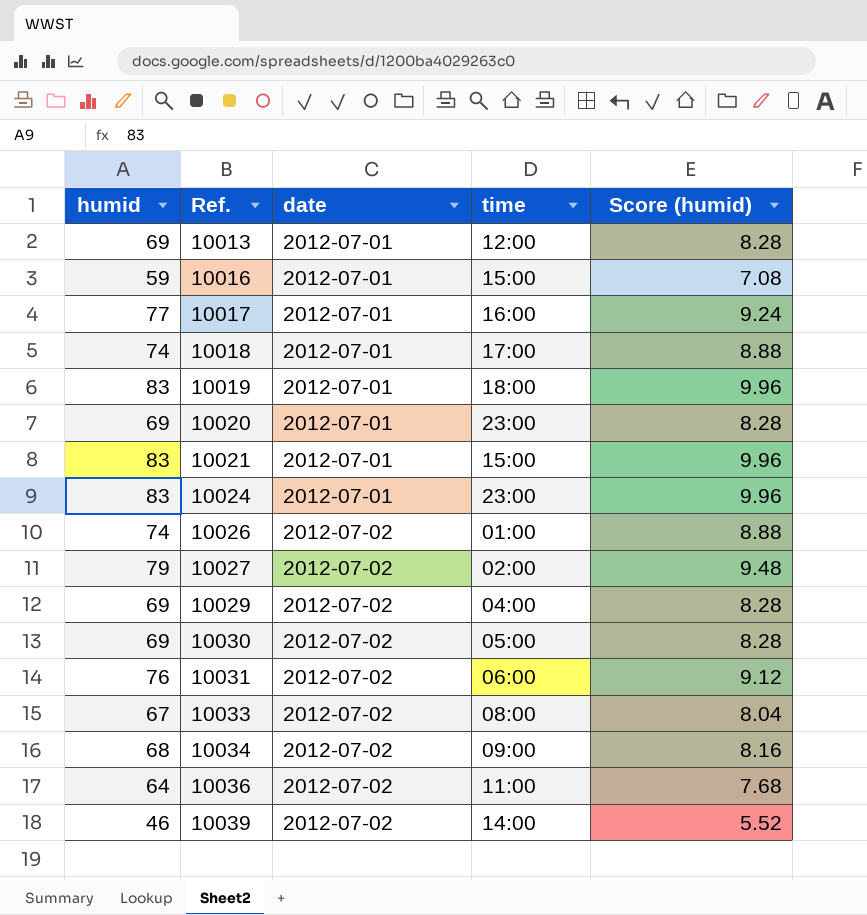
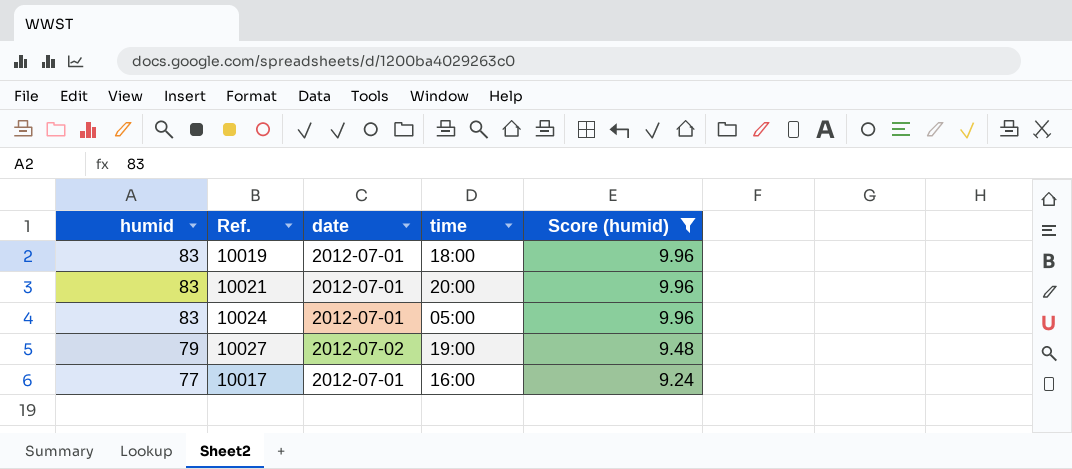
filter: none -> Score (humid) >= 9.24
row order: Ref. ascending -> humid descending
10021 | time: 15:00 -> 20:00
10024 | time: 23:00 -> 05:00
10027 | time: 02:00 -> 19:00

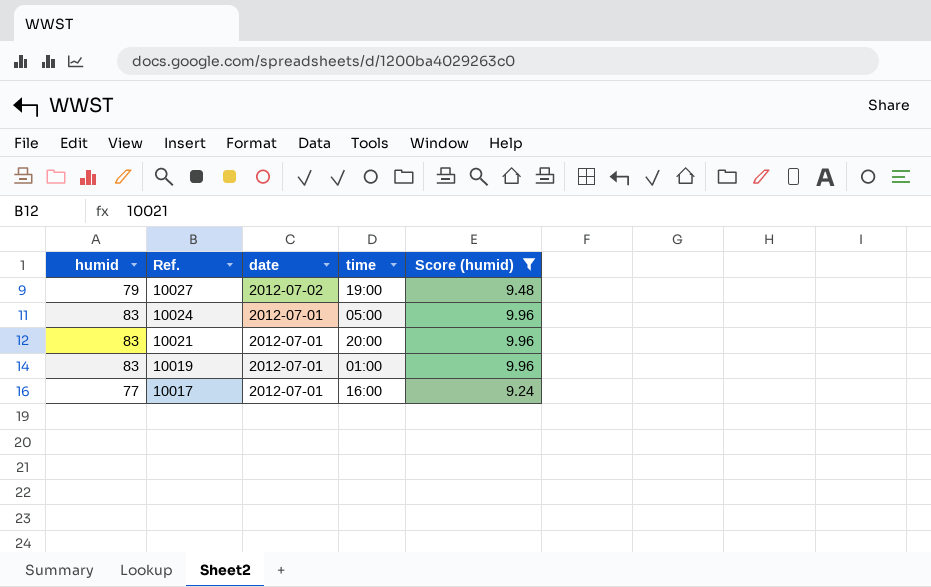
row order: humid descending -> Ref. descending
10019 | time: 18:00 -> 01:00

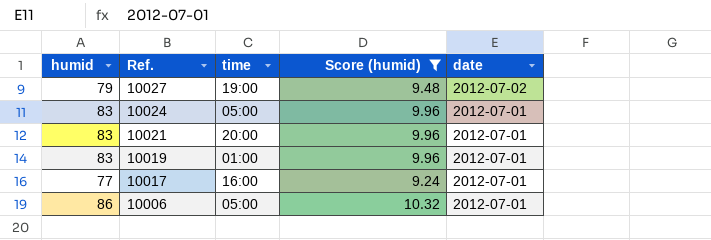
column date | position: 3 -> 5
row 10006: none -> 86 | 05:00 | 10.32 | 2012-07-01

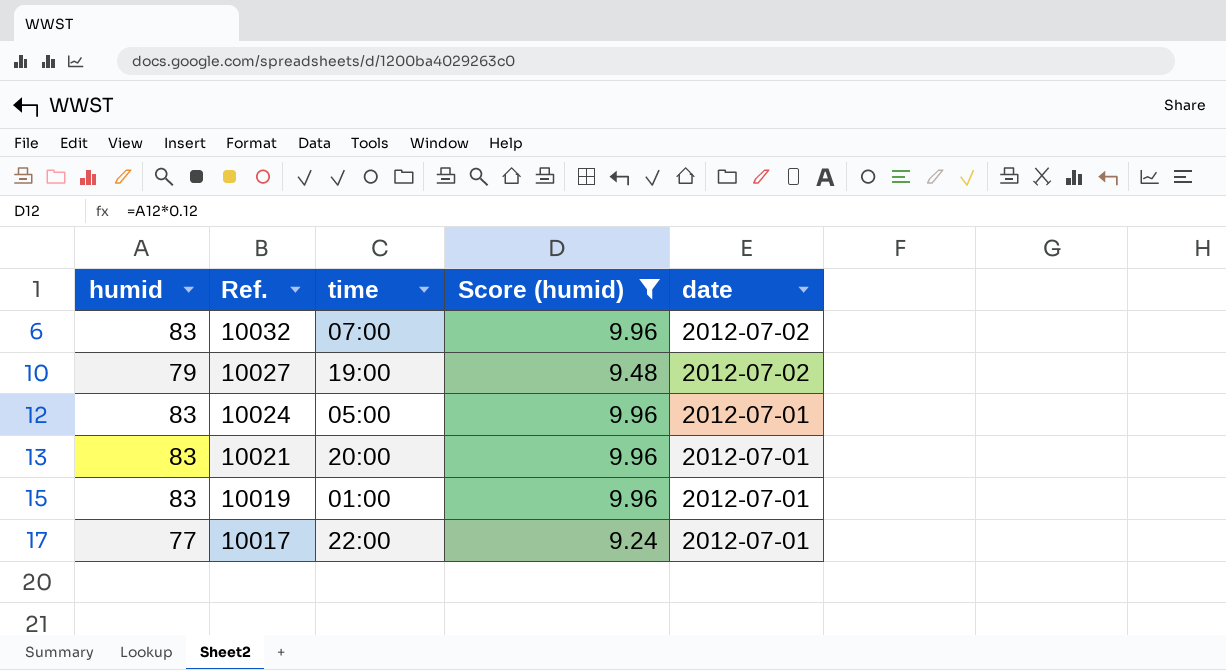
row 10006: 86 | 05:00 | 10.32 | 2012-07-01 -> none
row 10032: none -> 83 | 07:00 | 9.96 | 2012-07-02
10017 | time: 16:00 -> 22:00

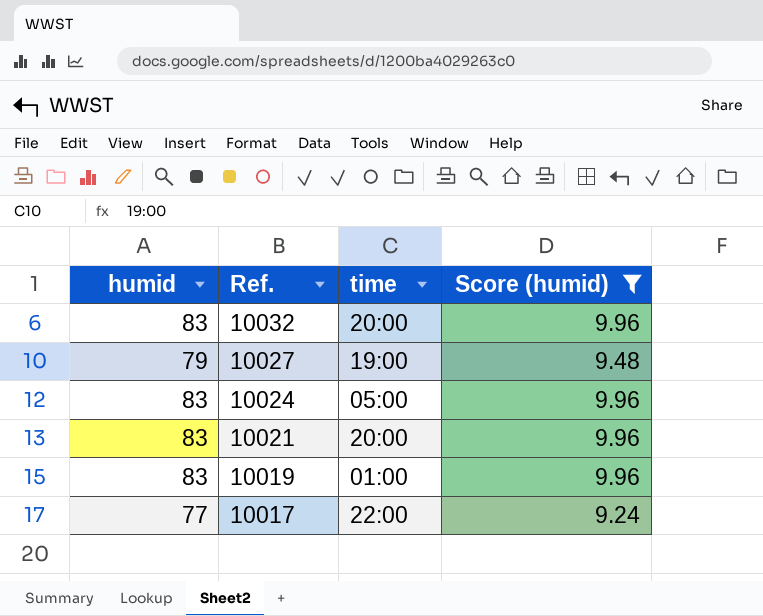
column date | position: 5 -> none
10032 | time: 07:00 -> 20:00

